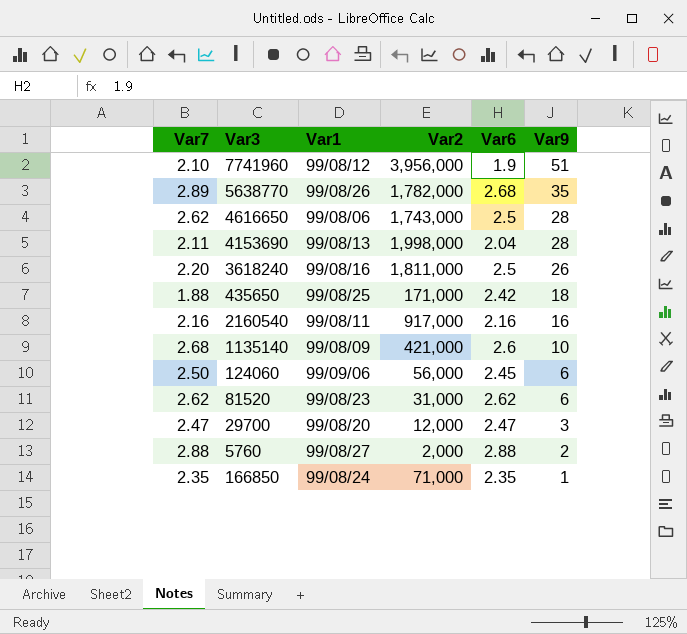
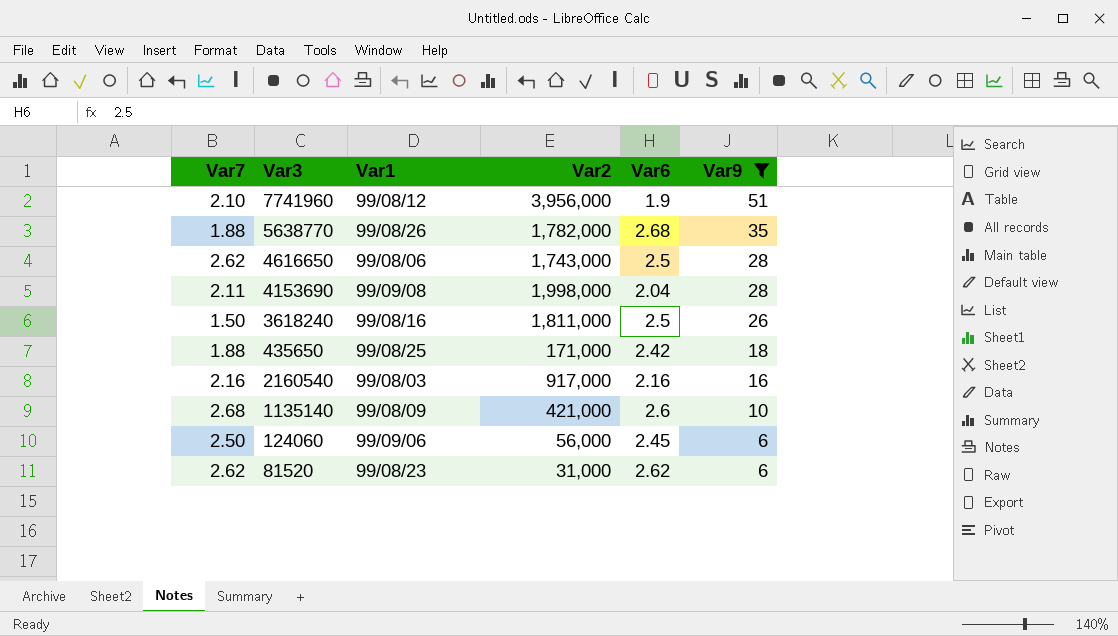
filter: none -> Var9 >= 6
5638770 | Var7: 2.89 -> 1.88
4153690 | Var1: 99/08/13 -> 99/09/08
3618240 | Var7: 2.20 -> 1.50
2160540 | Var1: 99/08/11 -> 99/08/03

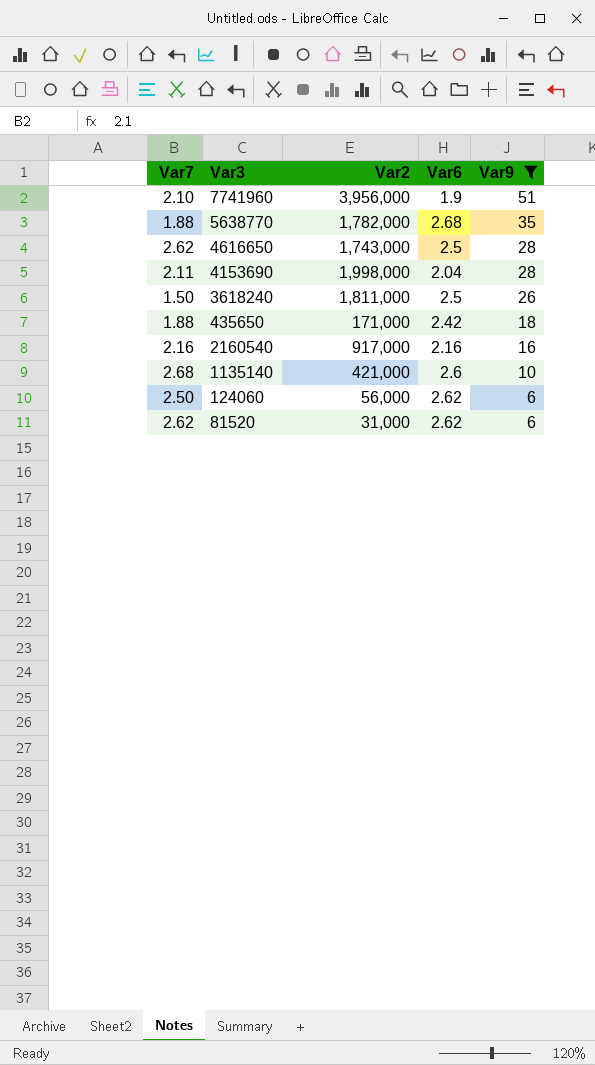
column Var1 | position: 3 -> none
124060 | Var6: 2.45 -> 2.62

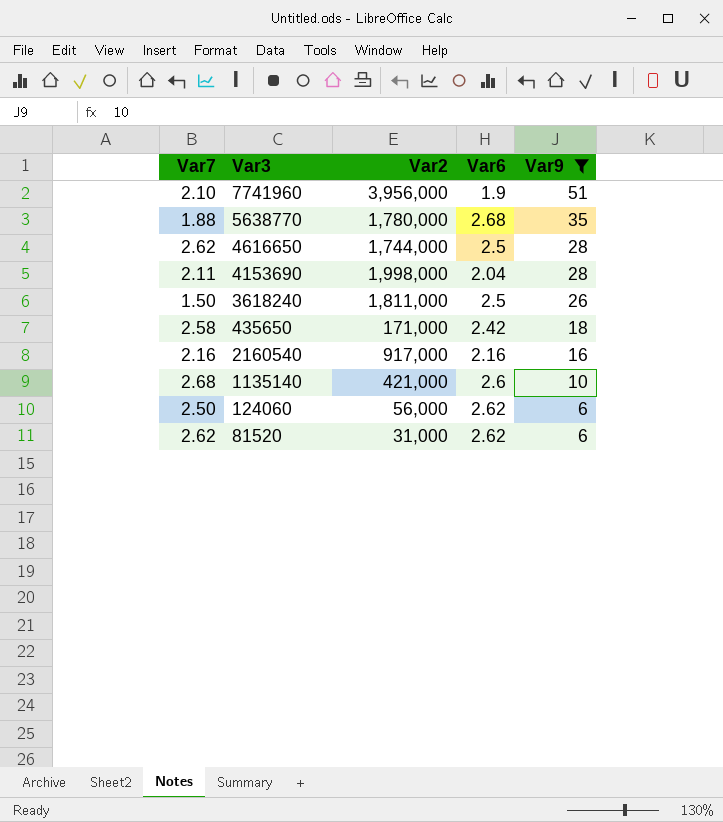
5638770 | Var2: 1,782,000 -> 1,780,000
4616650 | Var2: 1,743,000 -> 1,744,000
435650 | Var7: 1.88 -> 2.58

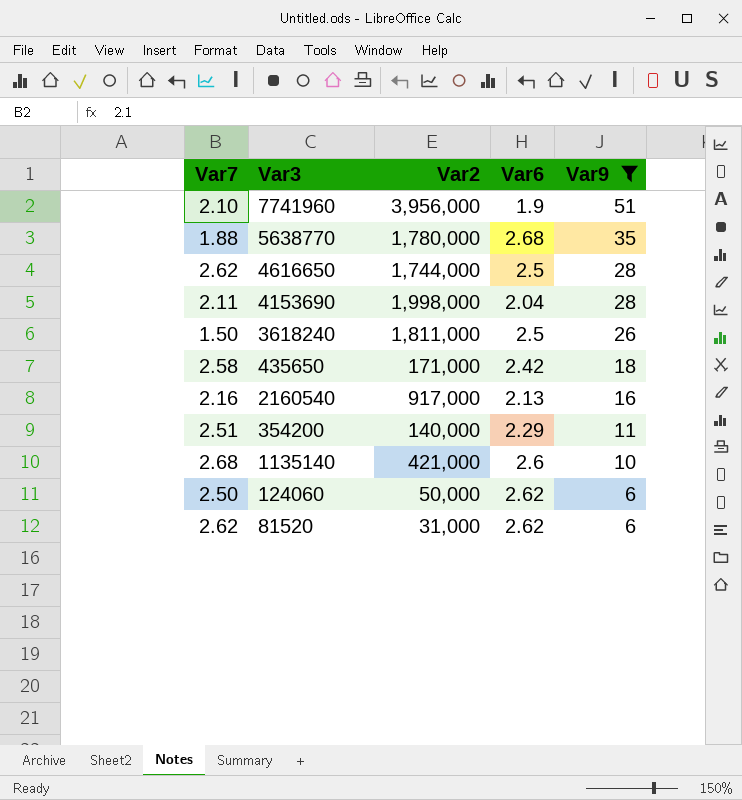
2160540 | Var6: 2.16 -> 2.13
row 354200: none -> 2.51 | 140,000 | 2.29 | 11
124060 | Var2: 56,000 -> 50,000

